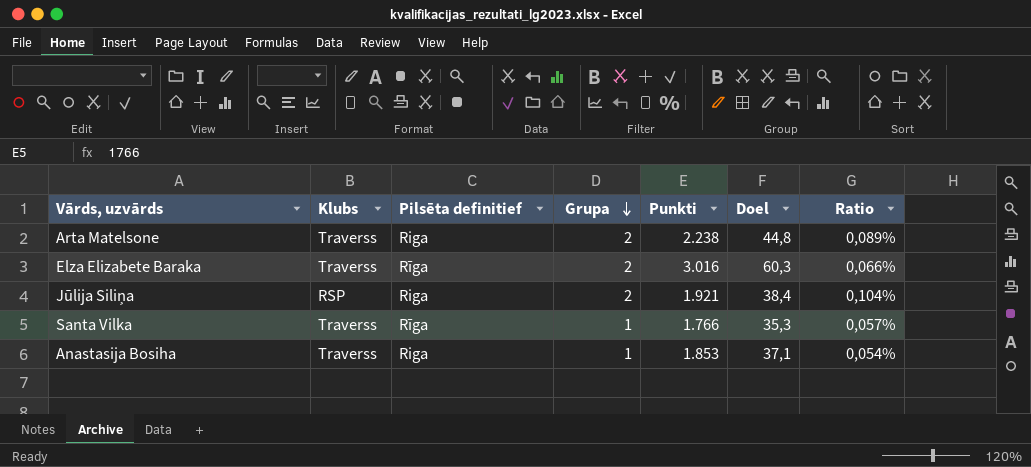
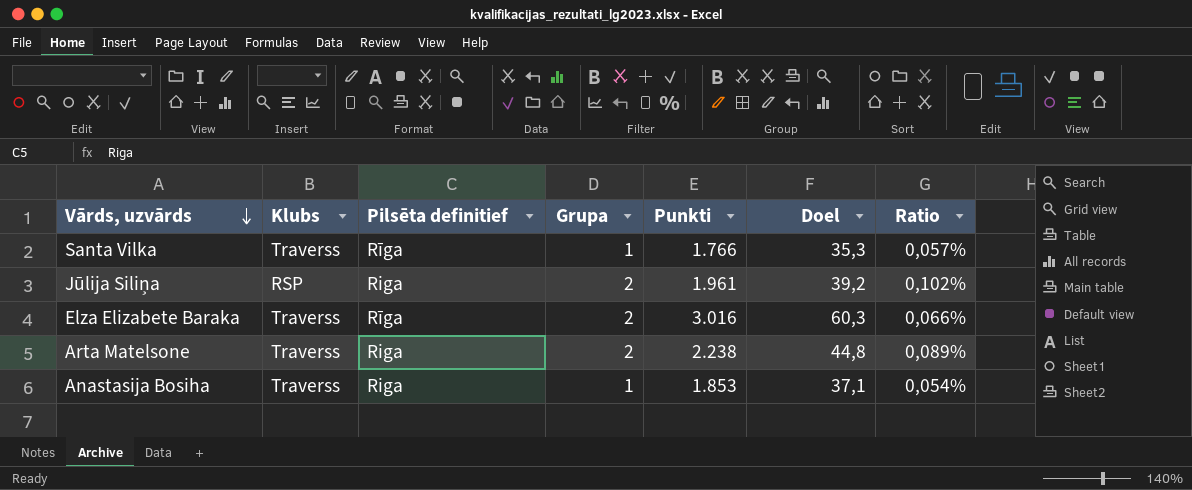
row order: Grupa descending -> Vārds, uzvārds descending
Jūlija Siliņa | Punkti: 1.921 -> 1.961
Jūlija Siliņa | Doel: 38,4 -> 39,2
Jūlija Siliņa | Ratio: 0,104% -> 0,102%

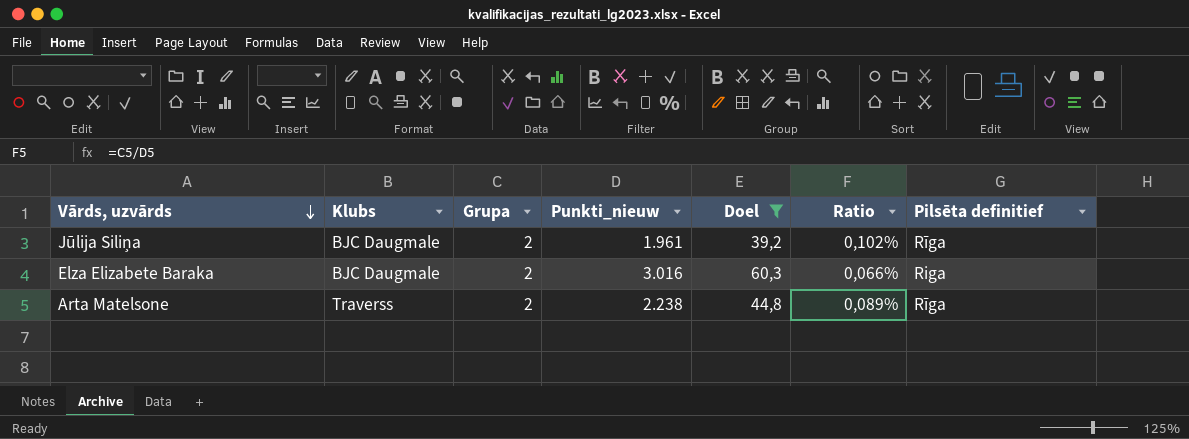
filter: none -> Doel >= 39,2
column name: Punkti -> Punkti_nieuw
column Pilsēta definitief | position: 3 -> 7
Jūlija Siliņa | Klubs: RSP -> BJC Daugmale
Jūlija Siliņa | Pilsēta definitief: Riga -> Rīga
Elza Elizabete Baraka | Klubs: Traverss -> BJC Daugmale
Elza Elizabete Baraka | Pilsēta definitief: Rīga -> Riga
Arta Matelsone | Pilsēta definitief: Riga -> Rīga

